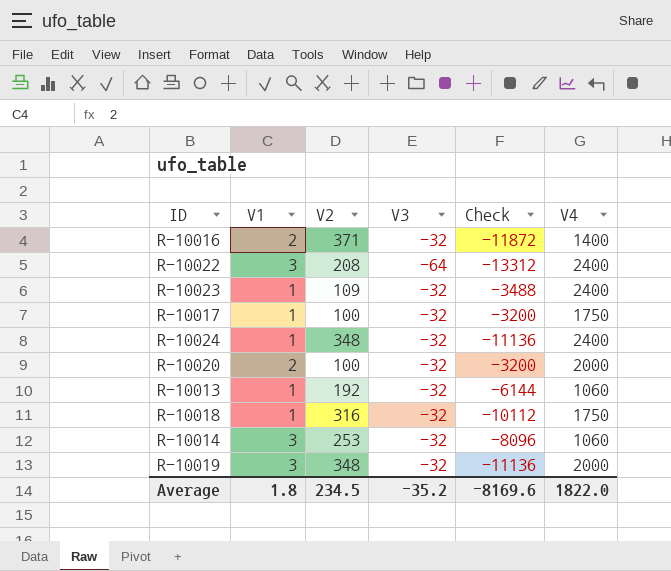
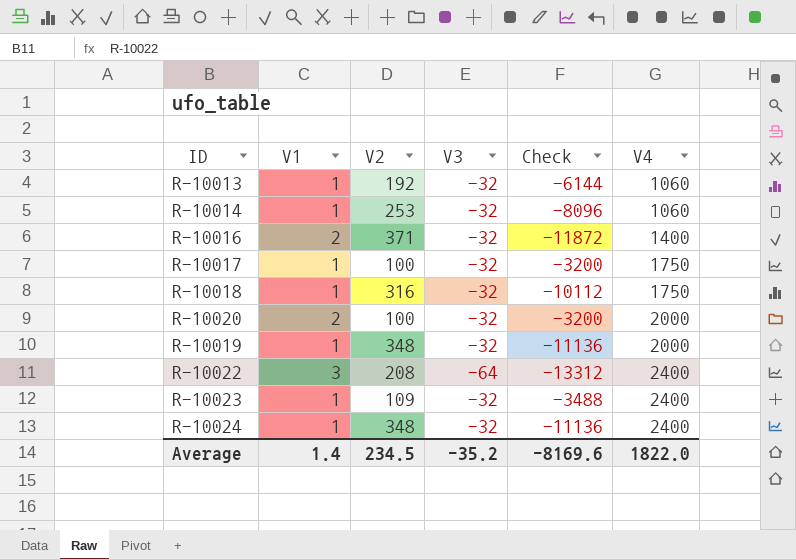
row order: none -> V4 ascending
R-10014 | V1: 3 -> 1
R-10019 | V1: 3 -> 1
Average | V1: 1.8 -> 1.4

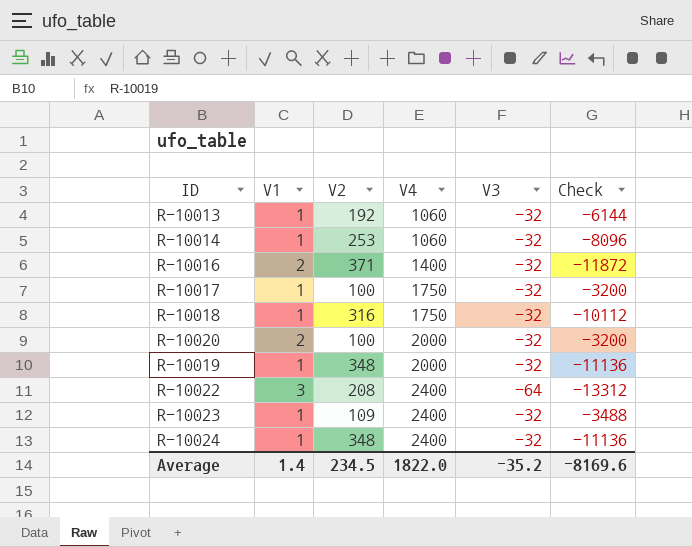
column V4 | position: 6 -> 4

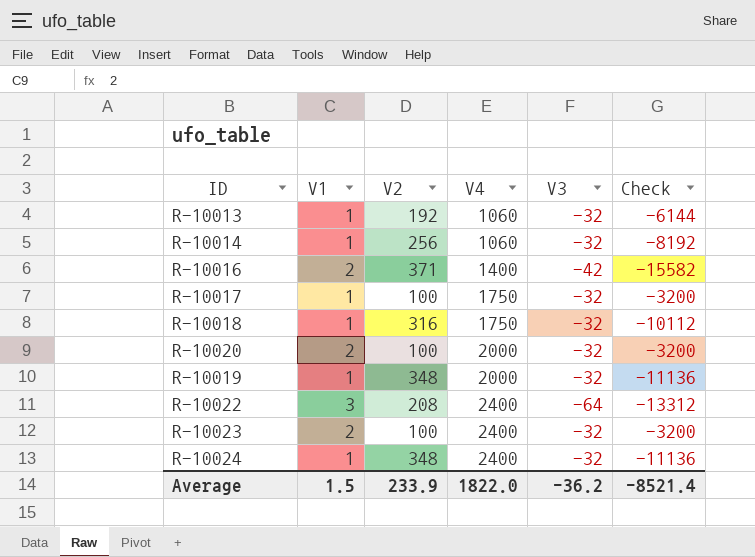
R-10014 | V2: 253 -> 256
R-10014 | Check: -8096 -> -8192
R-10016 | V3: -32 -> -42
R-10016 | Check: -11872 -> -15582
R-10023 | V1: 1 -> 2
R-10023 | V2: 109 -> 100
R-10023 | Check: -3488 -> -3200
Average | V1: 1.4 -> 1.5
Average | V2: 234.5 -> 233.9
Average | V3: -35.2 -> -36.2
Average | Check: -8169.6 -> -8521.4

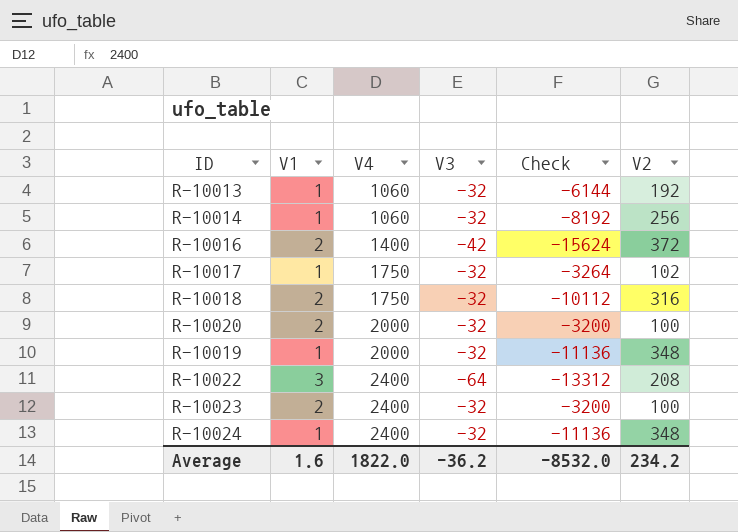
column V2 | position: 3 -> 6
R-10016 | Check: -15582 -> -15624
R-10016 | V2: 371 -> 372
R-10017 | Check: -3200 -> -3264
R-10017 | V2: 100 -> 102
R-10018 | V1: 1 -> 2
Average | V1: 1.5 -> 1.6
Average | Check: -8521.4 -> -8532.0
Average | V2: 233.9 -> 234.2

